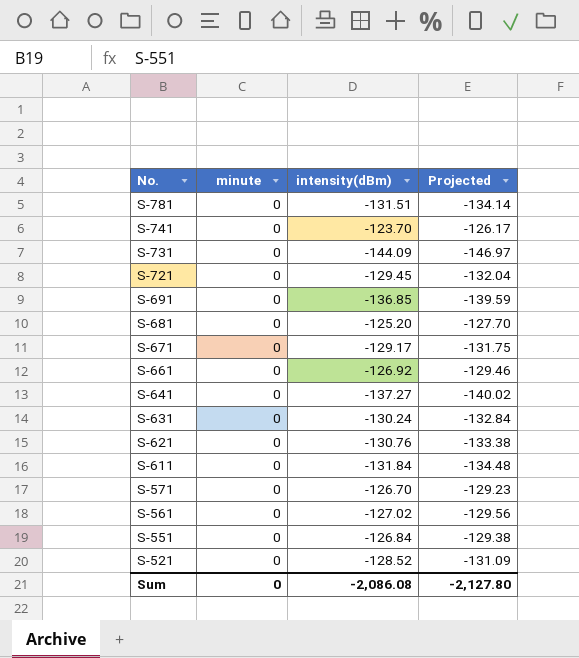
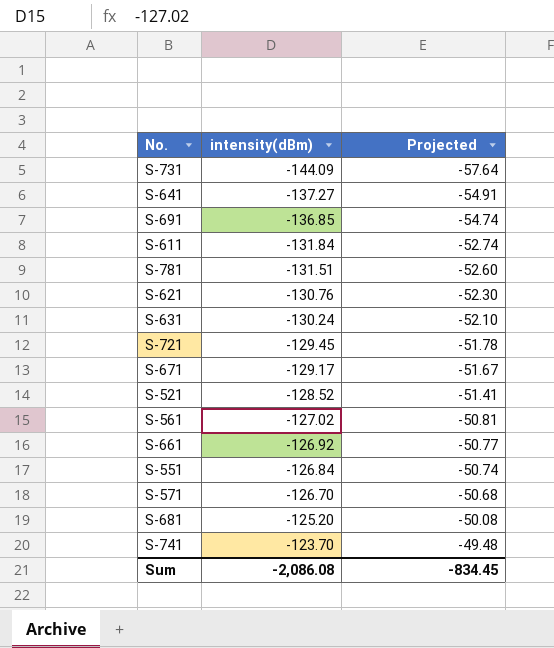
row order: No. descending -> intensity(dBm) ascending
column minute | position: 2 -> none
column Projected | formula: [intensity(dBm)] * 1.02 -> [intensity(dBm)] * 0.4
Sum | Projected: -2,127.80 -> -834.45

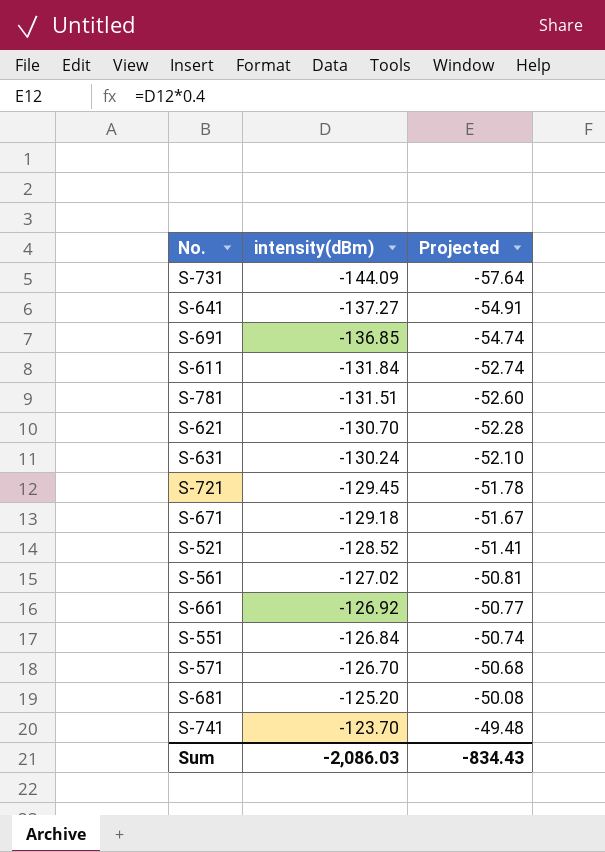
S-621 | intensity(dBm): -130.76 -> -130.70
S-621 | Projected: -52.30 -> -52.28
S-671 | intensity(dBm): -129.17 -> -129.18
Sum | intensity(dBm): -2,086.08 -> -2,086.03
Sum | Projected: -834.45 -> -834.43

